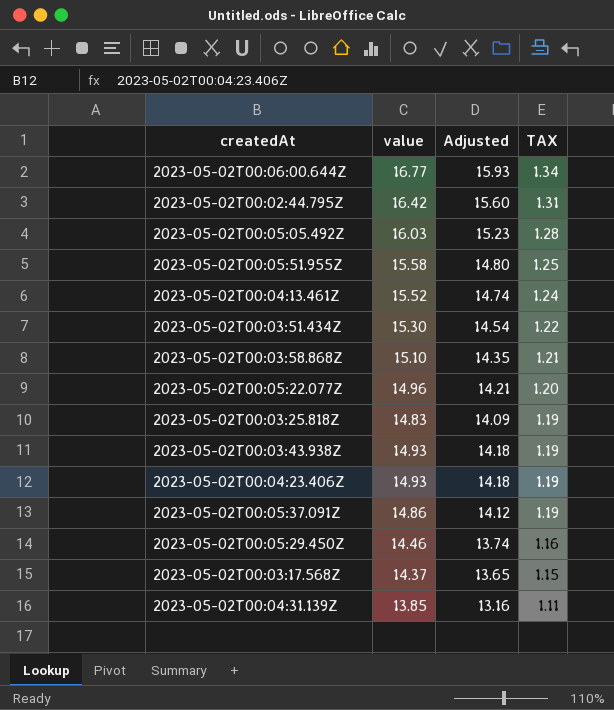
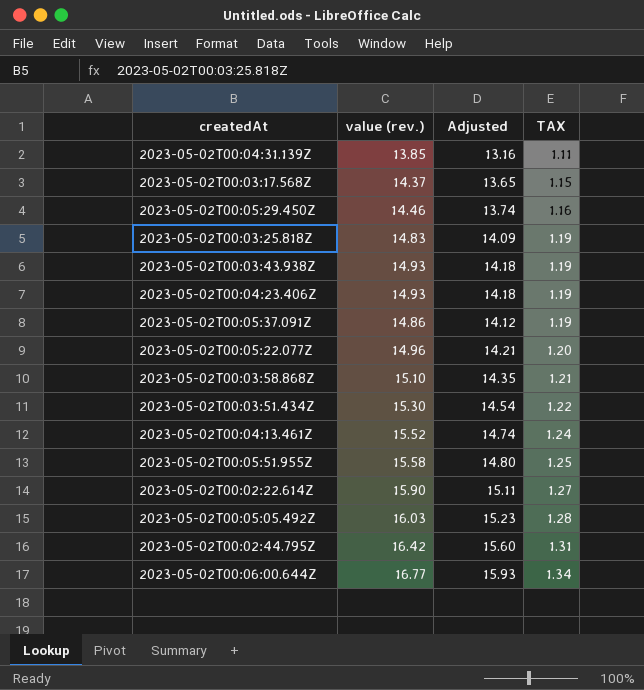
row order: TAX descending -> TAX ascending
column name: value -> value (rev.)
row 2023-05-02T00:02:22.614Z: none -> 15.90 | 15.11 | 1.27

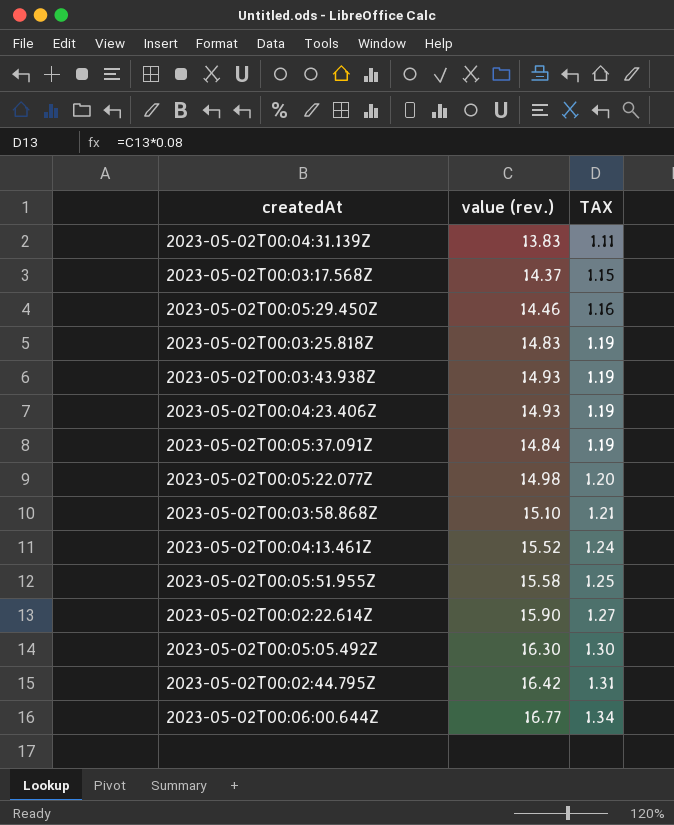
column Adjusted | formula: [value (rev.)] * 0.95 -> none
row 2023-05-02T00:03:51.434Z: 15.30 | 14.54 | 1.22 -> none
2023-05-02T00:04:31.139Z | value (rev.): 13.85 -> 13.83
2023-05-02T00:05:37.091Z | value (rev.): 14.86 -> 14.84
2023-05-02T00:05:22.077Z | value (rev.): 14.96 -> 14.98
2023-05-02T00:05:05.492Z | value (rev.): 16.03 -> 16.30
2023-05-02T00:05:05.492Z | TAX: 1.28 -> 1.30

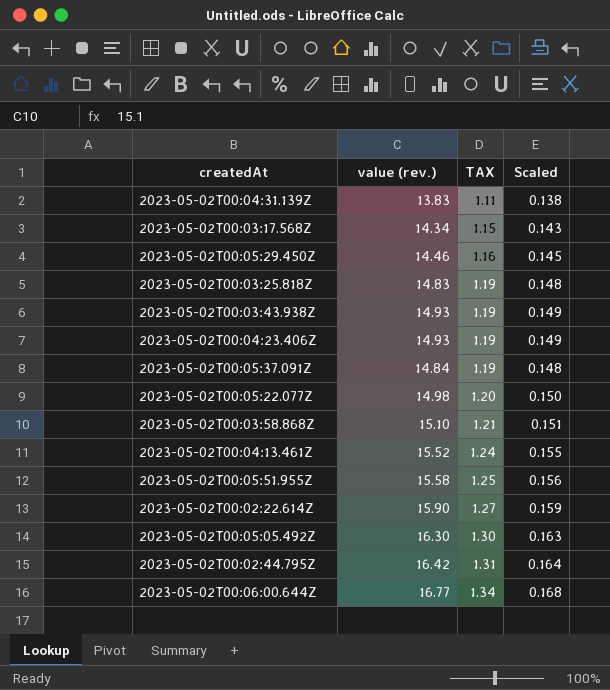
column Scaled | formula: none -> [value (rev.)] * 0.01
2023-05-02T00:03:17.568Z | value (rev.): 14.37 -> 14.34

